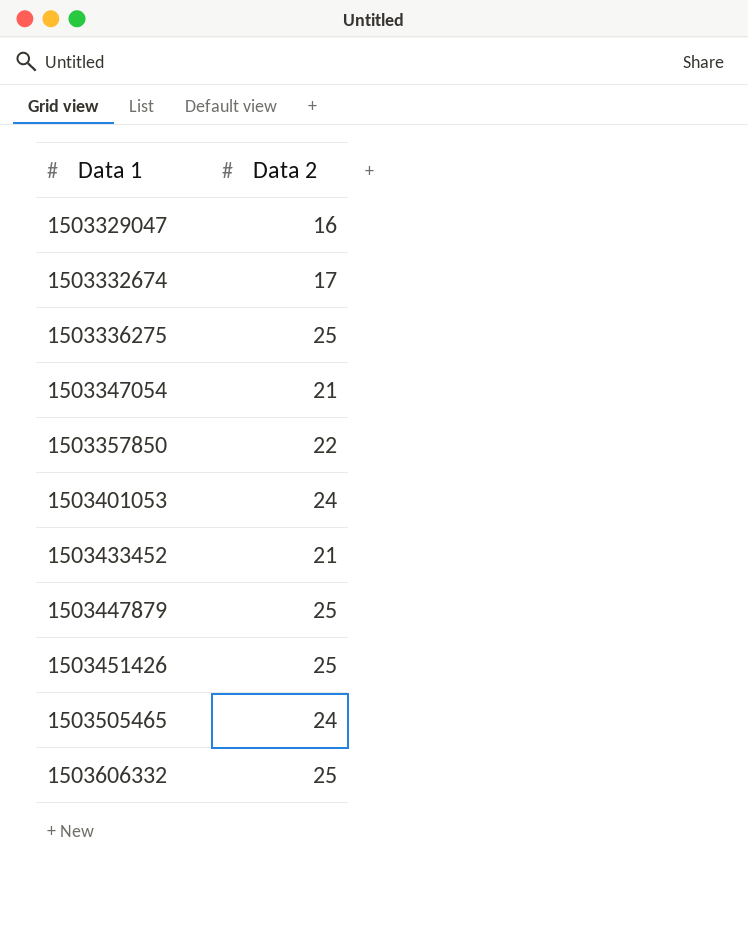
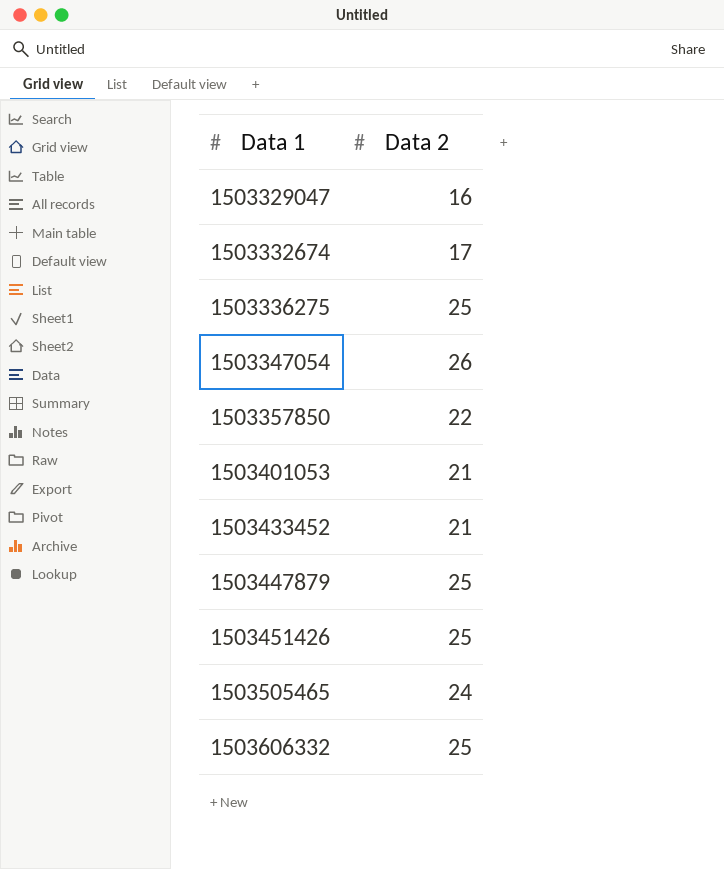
1503347054 | Data 2: 21 -> 26
1503401053 | Data 2: 24 -> 21

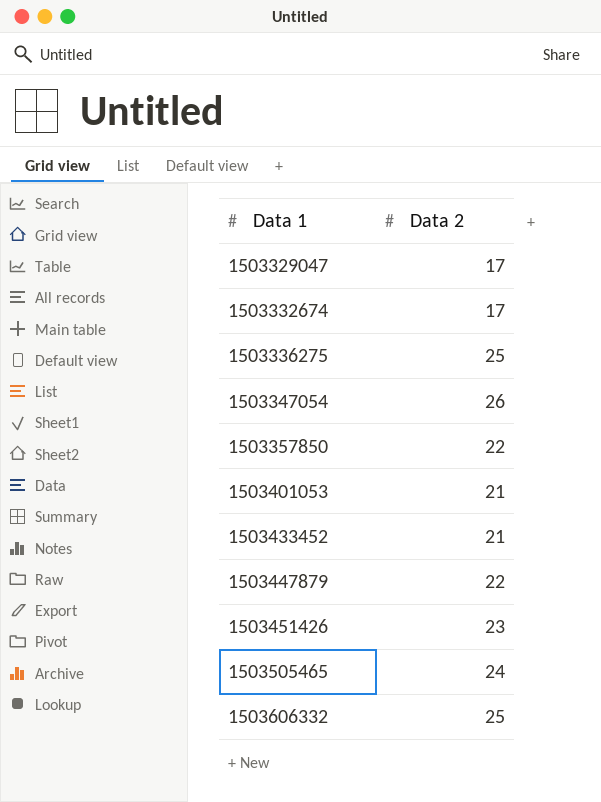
1503329047 | Data 2: 16 -> 17
1503447879 | Data 2: 25 -> 22
1503451426 | Data 2: 25 -> 23

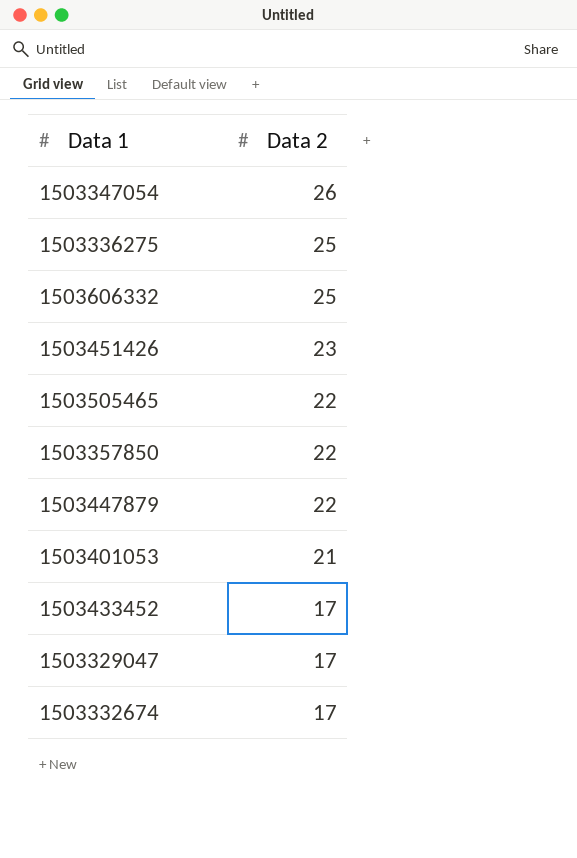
row order: Data 1 ascending -> Data 2 descending
1503505465 | Data 2: 24 -> 22
1503433452 | Data 2: 21 -> 17

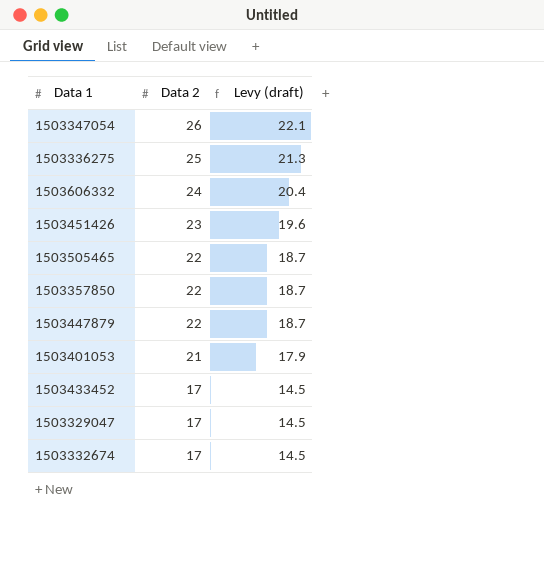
column Levy (draft) | formula: none -> [Data 2] * 0.85
1503606332 | Data 2: 25 -> 24

